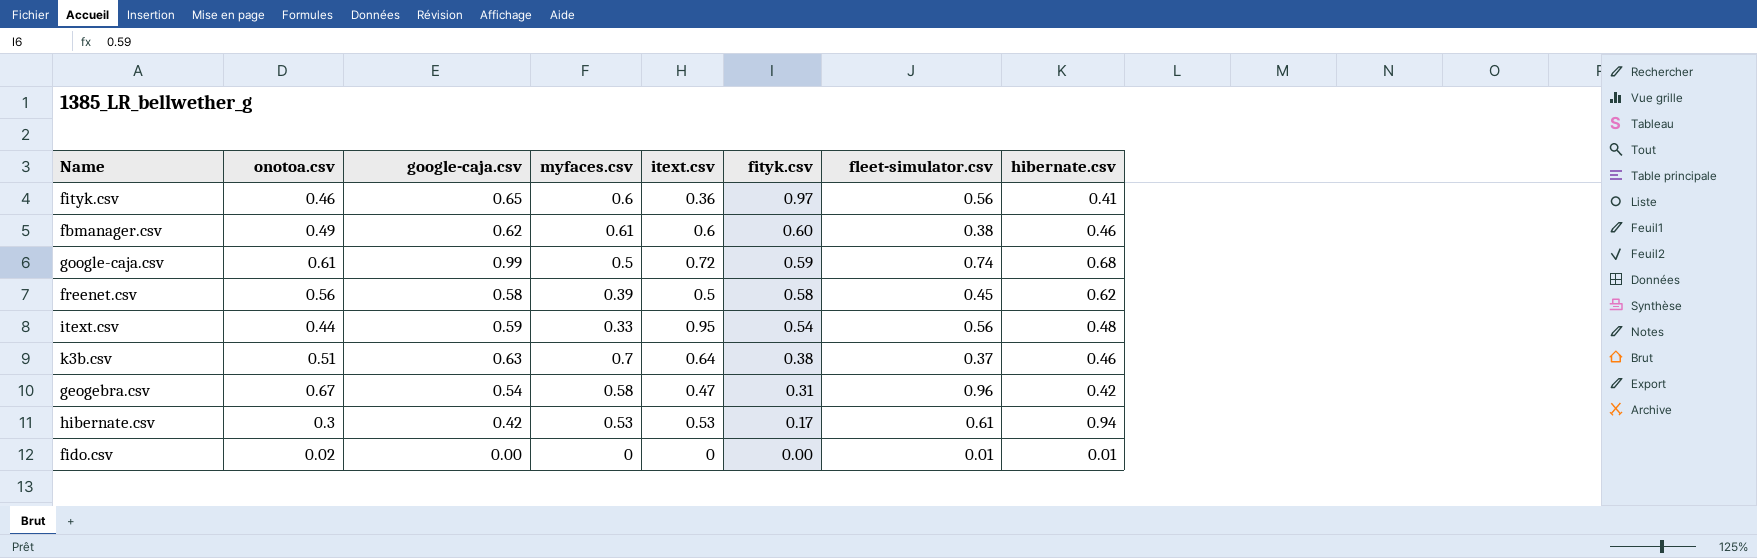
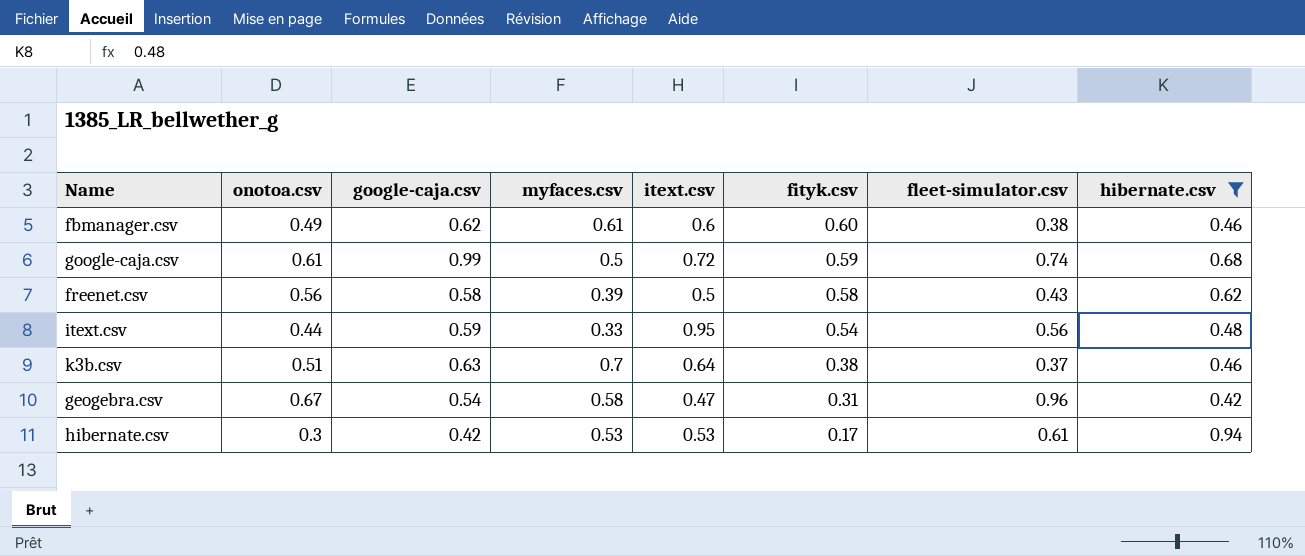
filter: none -> hibernate.csv >= 0.42
freenet.csv | fleet-simulator.csv: 0.45 -> 0.43

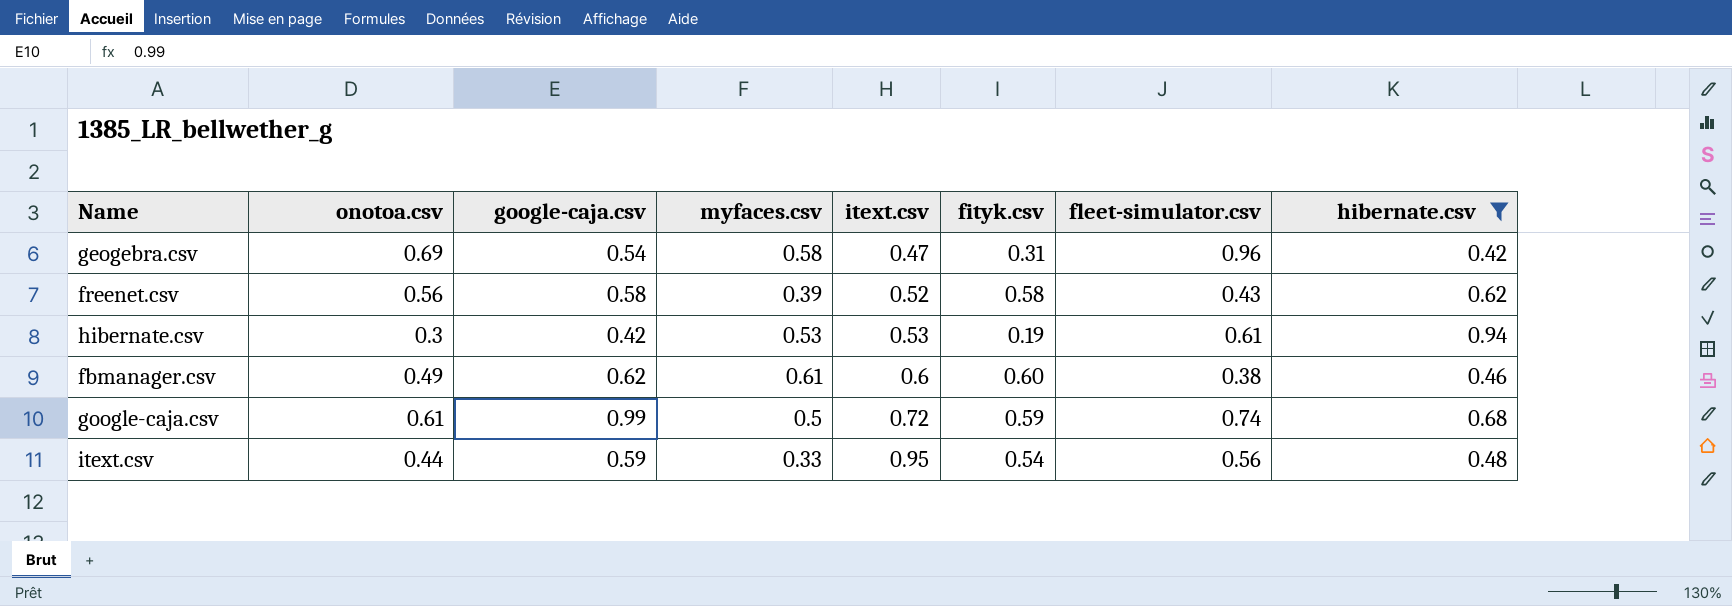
row order: fityk.csv descending -> itext.csv ascending
row k3b.csv: 0.51 | 0.63 | 0.7 | 0.64 | 0.38 | 0.37 | 0.46 -> none
geogebra.csv | onotoa.csv: 0.67 -> 0.69
freenet.csv | itext.csv: 0.5 -> 0.52
hibernate.csv | fityk.csv: 0.17 -> 0.19

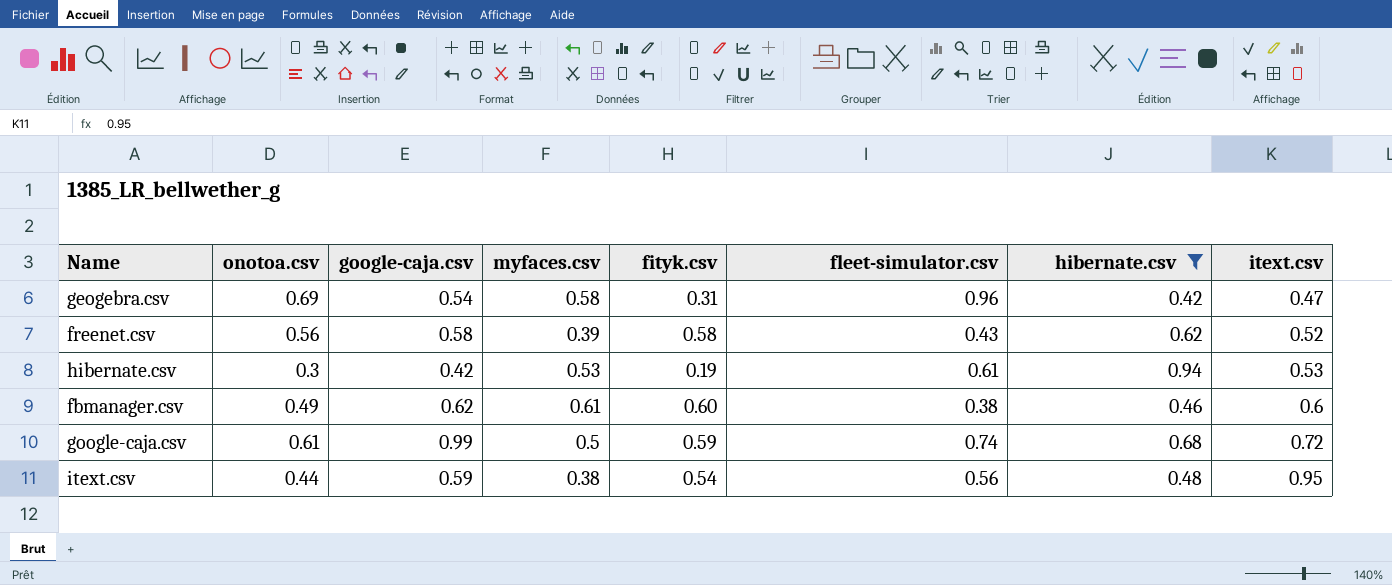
column itext.csv | position: 5 -> 8
itext.csv | myfaces.csv: 0.33 -> 0.38

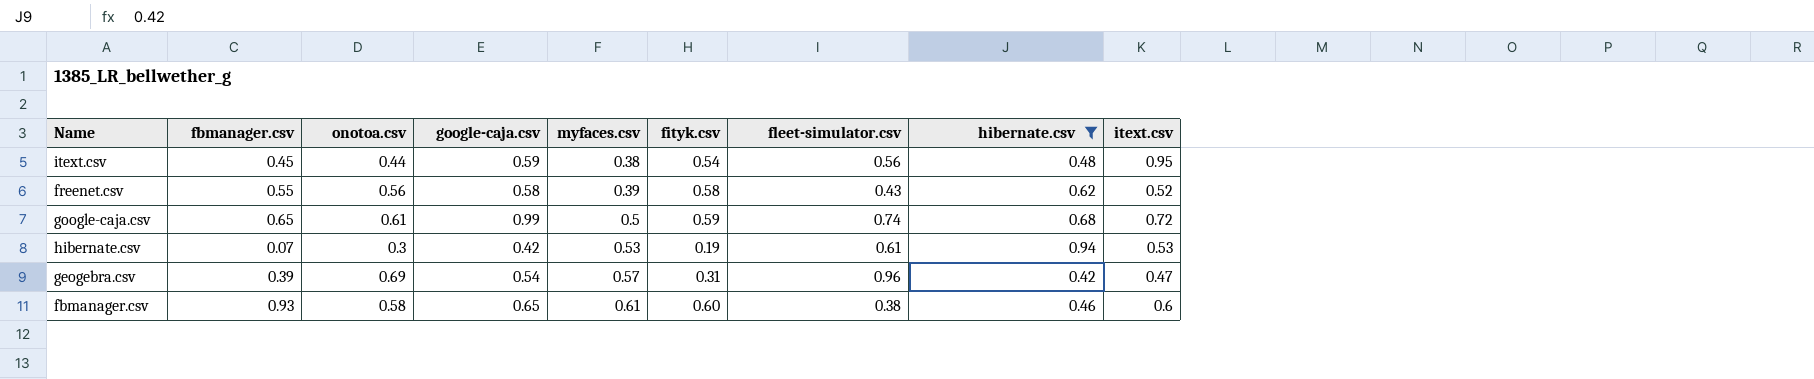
row order: itext.csv ascending -> myfaces.csv ascending
column fbmanager.csv | position: none -> 2
geogebra.csv | myfaces.csv: 0.58 -> 0.57
fbmanager.csv | onotoa.csv: 0.49 -> 0.58
fbmanager.csv | google-caja.csv: 0.62 -> 0.65

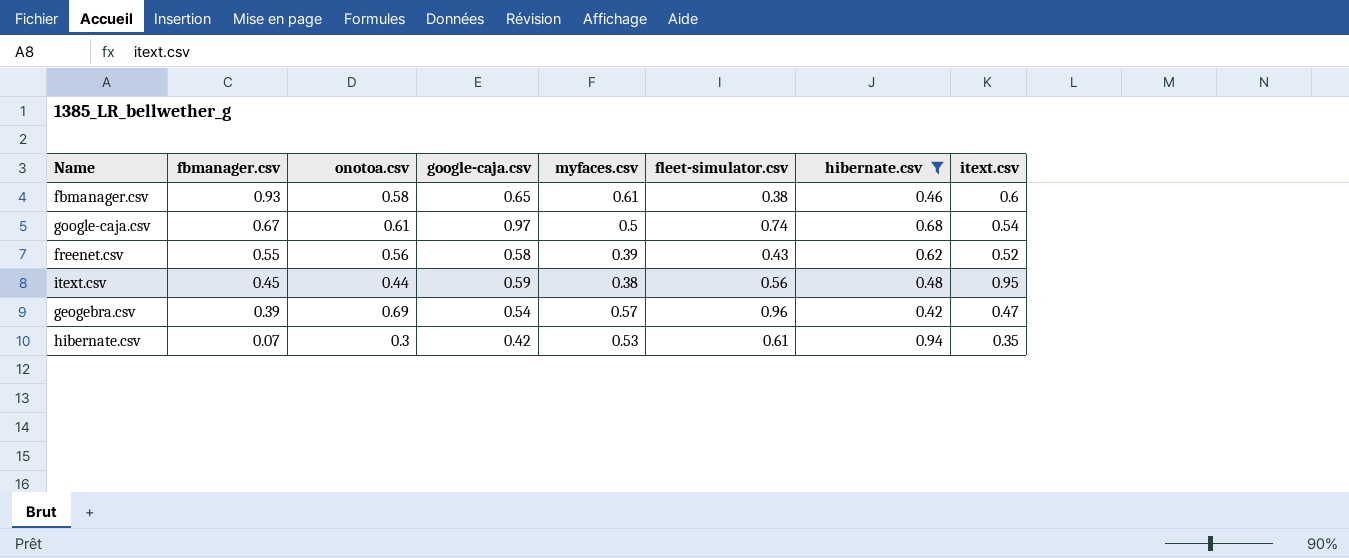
row order: myfaces.csv ascending -> fbmanager.csv descending
column fityk.csv | position: 6 -> none
google-caja.csv | fbmanager.csv: 0.65 -> 0.67
google-caja.csv | google-caja.csv: 0.99 -> 0.97
google-caja.csv | itext.csv: 0.72 -> 0.54
hibernate.csv | itext.csv: 0.53 -> 0.35

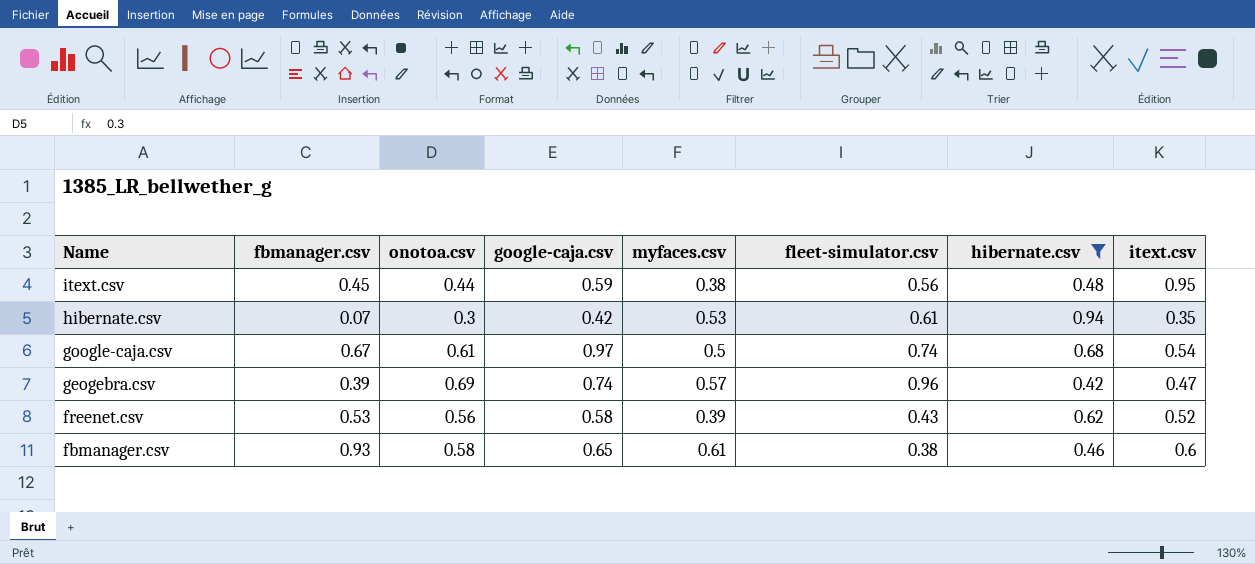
row order: fbmanager.csv descending -> Name descending
geogebra.csv | google-caja.csv: 0.54 -> 0.74
freenet.csv | fbmanager.csv: 0.55 -> 0.53

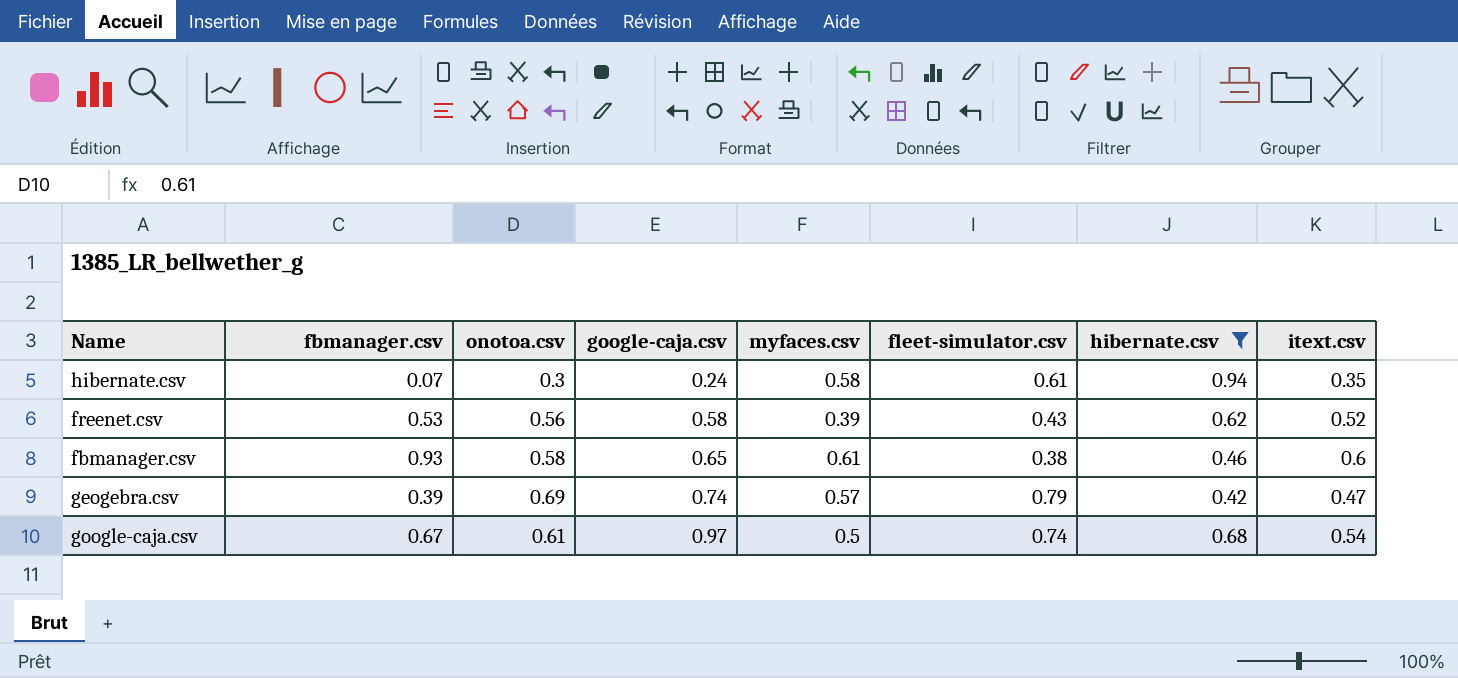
row order: Name descending -> google-caja.csv ascending
row itext.csv: 0.45 | 0.44 | 0.59 | 0.38 | 0.56 | 0.48 | 0.95 -> none
hibernate.csv | google-caja.csv: 0.42 -> 0.24
hibernate.csv | myfaces.csv: 0.53 -> 0.58
geogebra.csv | fleet-simulator.csv: 0.96 -> 0.79

